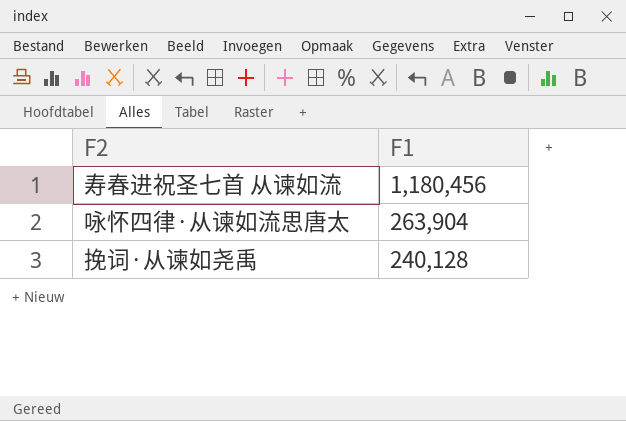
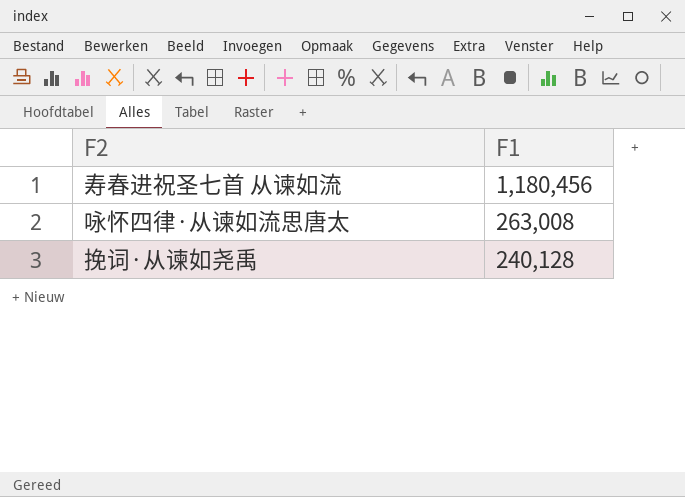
咏怀四律·从谏如流思唐太 | F1: 263,904 -> 263,008

